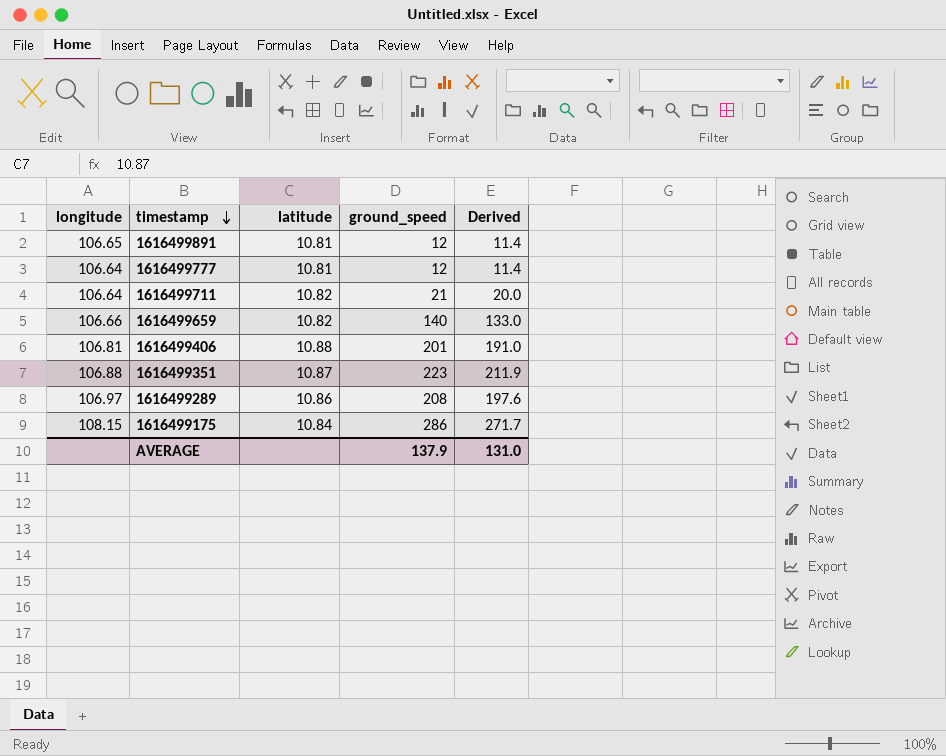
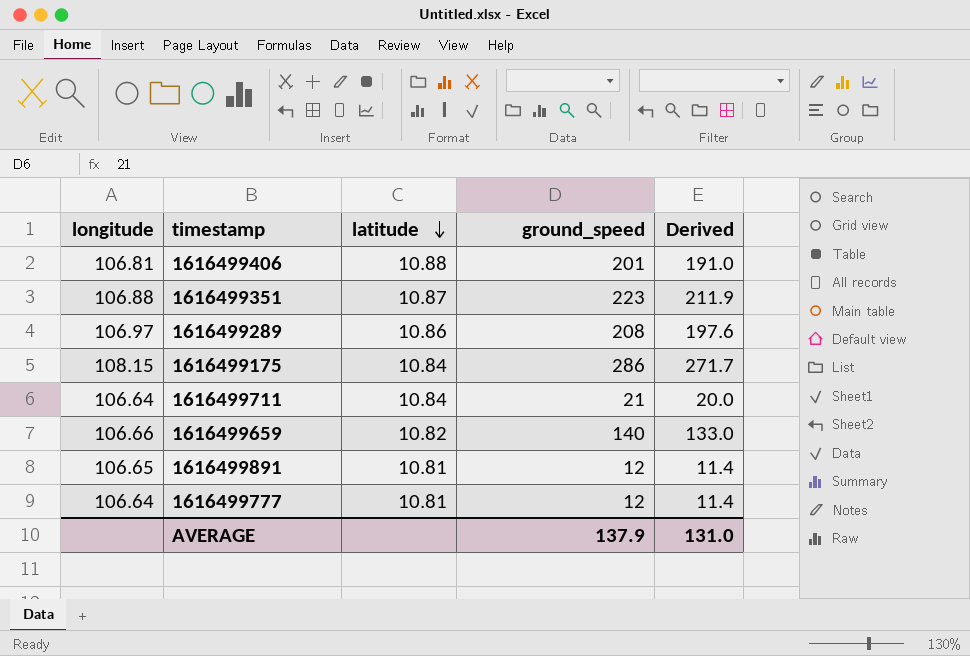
row order: timestamp descending -> latitude descending
1616499711 | latitude: 10.82 -> 10.84

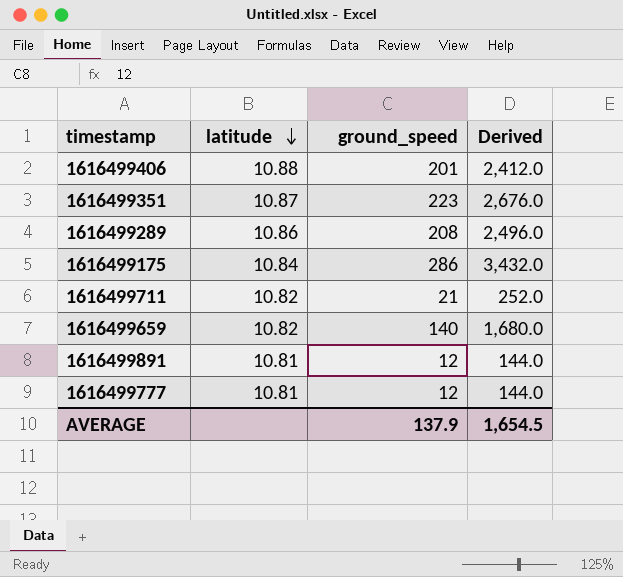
column longitude | position: 1 -> none
column Derived | formula: [ground_speed] * 0.95 -> [ground_speed] * 12
1616499711 | latitude: 10.84 -> 10.82
AVERAGE | Derived: 131.0 -> 1,654.5

